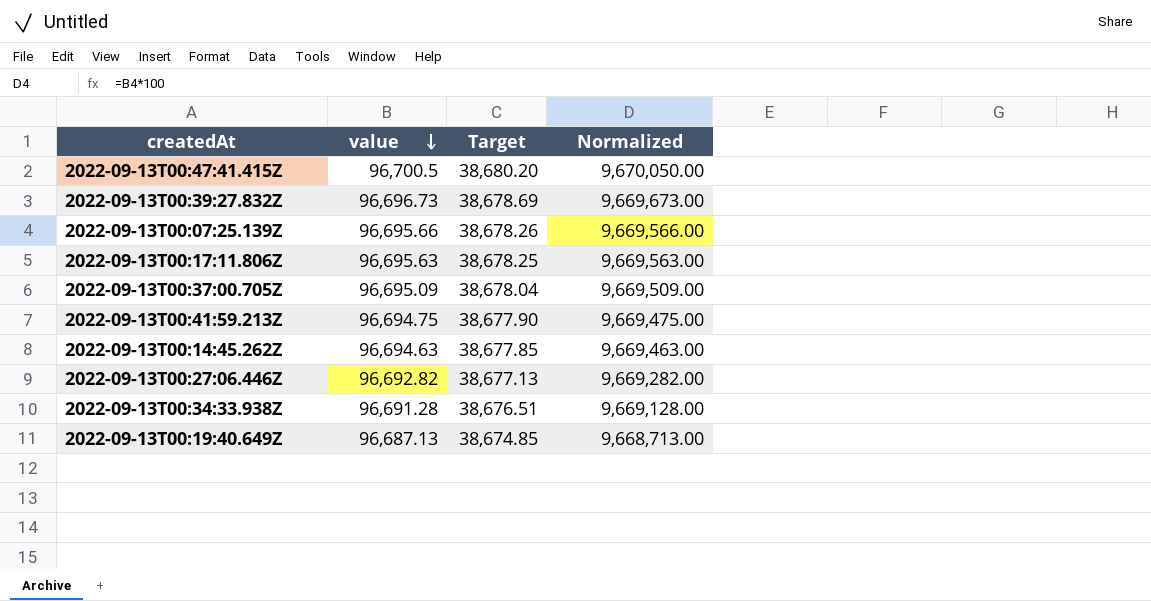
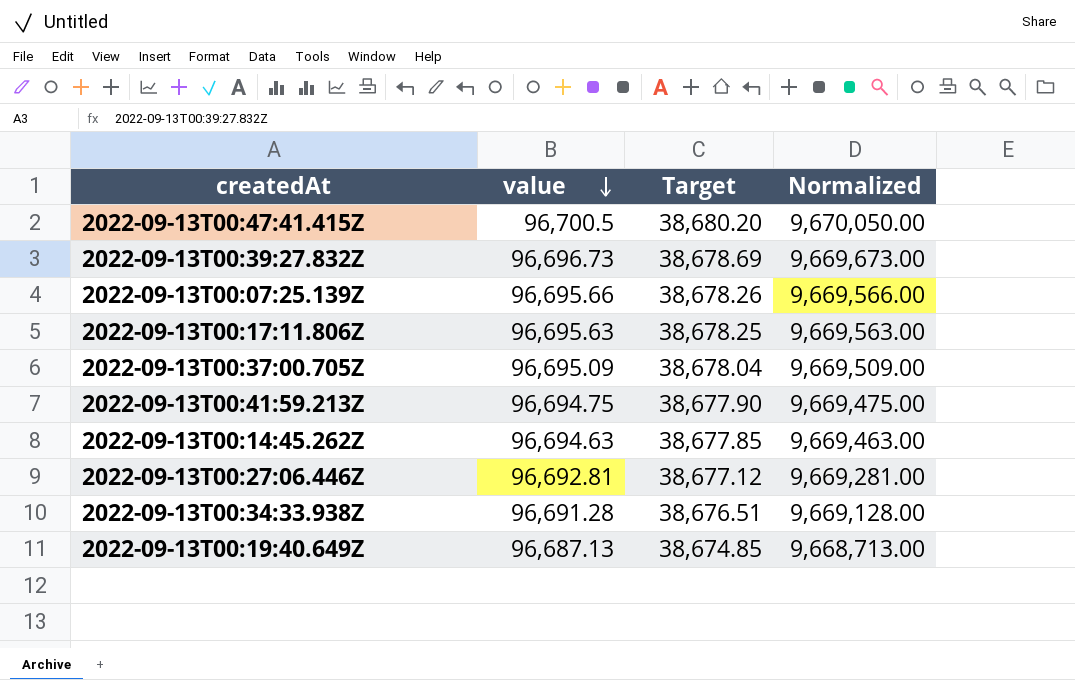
2022-09-13T00:27:06.446Z | value: 96,692.82 -> 96,692.81
2022-09-13T00:27:06.446Z | Target: 38,677.13 -> 38,677.12
2022-09-13T00:27:06.446Z | Normalized: 9,669,282.00 -> 9,669,281.00

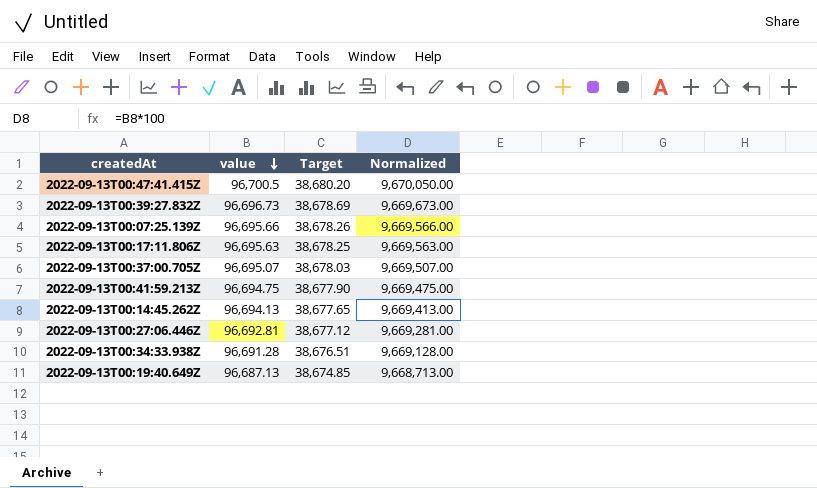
2022-09-13T00:37:00.705Z | value: 96,695.09 -> 96,695.07
2022-09-13T00:37:00.705Z | Target: 38,678.04 -> 38,678.03
2022-09-13T00:37:00.705Z | Normalized: 9,669,509.00 -> 9,669,507.00
2022-09-13T00:14:45.262Z | value: 96,694.63 -> 96,694.13
2022-09-13T00:14:45.262Z | Target: 38,677.85 -> 38,677.65
2022-09-13T00:14:45.262Z | Normalized: 9,669,463.00 -> 9,669,413.00

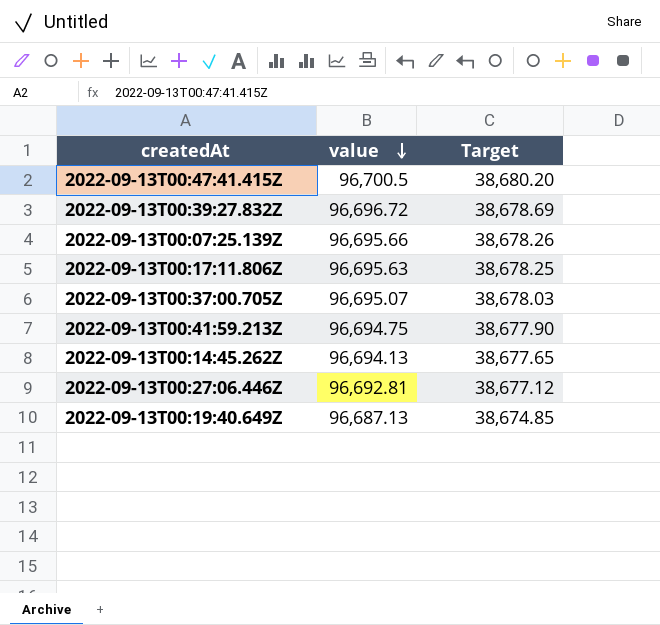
column Normalized | formula: [value] * 100 -> none
row 2022-09-13T00:34:33.938Z: 96,691.28 | 38,676.51 | 9,669,128.00 -> none
2022-09-13T00:39:27.832Z | value: 96,696.73 -> 96,696.72

